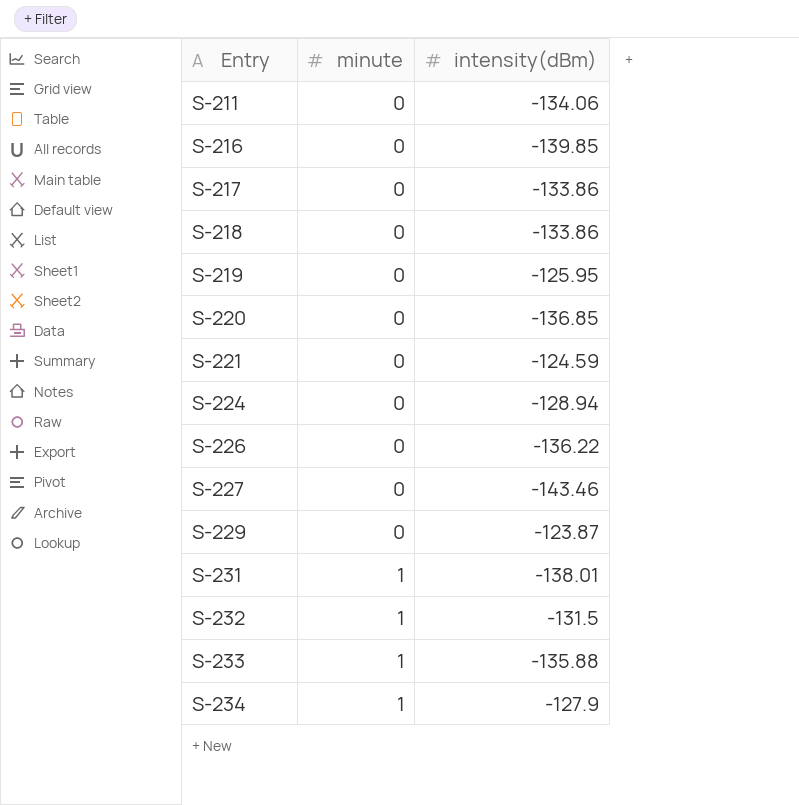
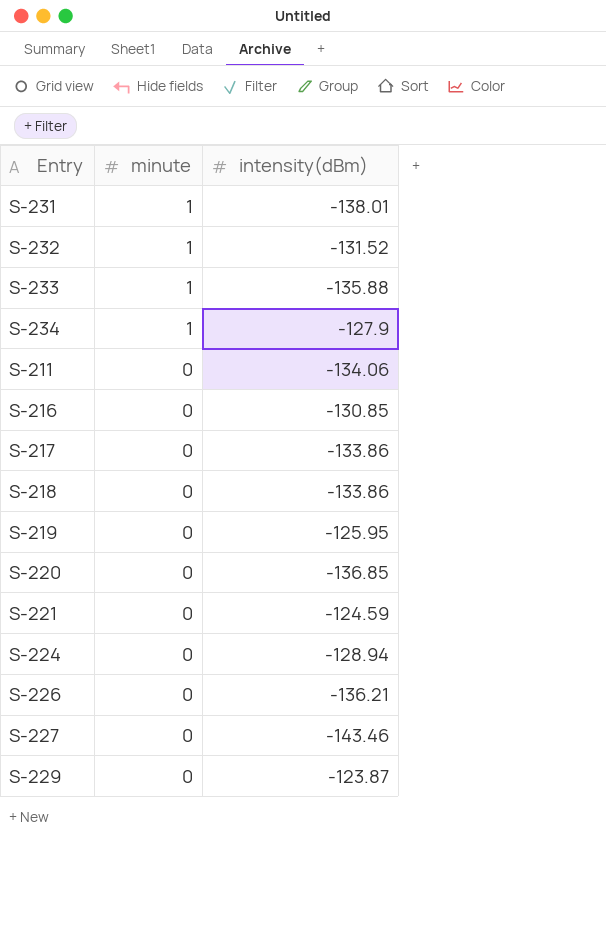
row order: Entry ascending -> minute descending
S-232 | intensity(dBm): -131.5 -> -131.52
S-216 | intensity(dBm): -139.85 -> -130.85
S-226 | intensity(dBm): -136.22 -> -136.21

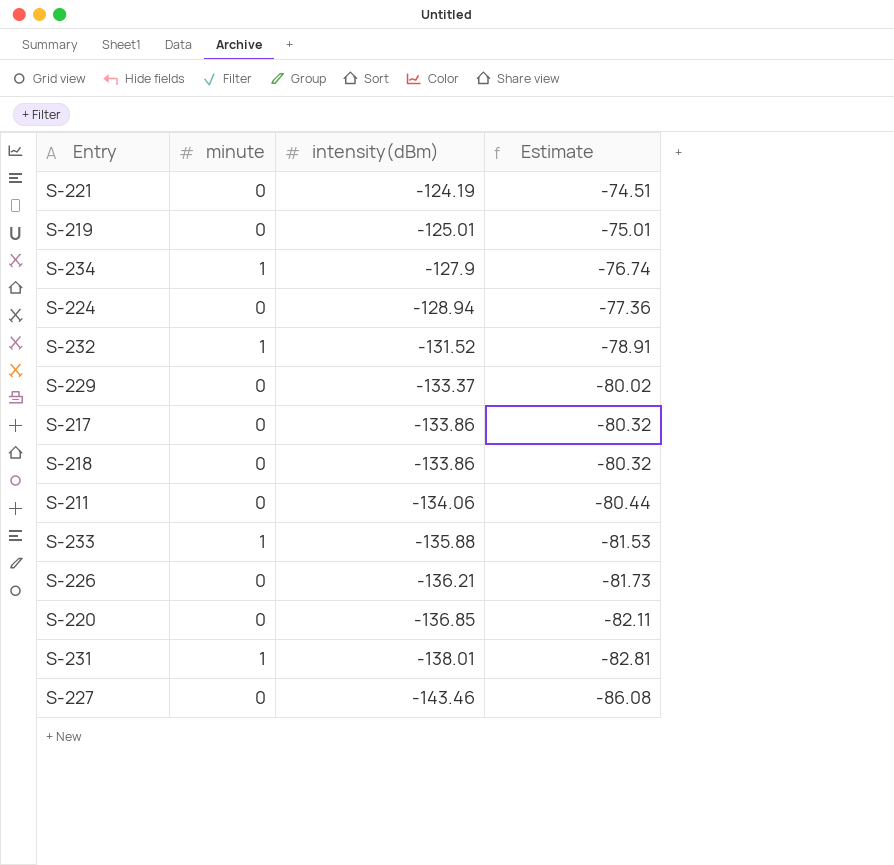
row order: minute descending -> intensity(dBm) descending
column Estimate | formula: none -> [intensity(dBm)] * 0.6
row S-216: 0 | -130.85 -> none
S-221 | intensity(dBm): -124.59 -> -124.19
S-219 | intensity(dBm): -125.95 -> -125.01
S-229 | intensity(dBm): -123.87 -> -133.37

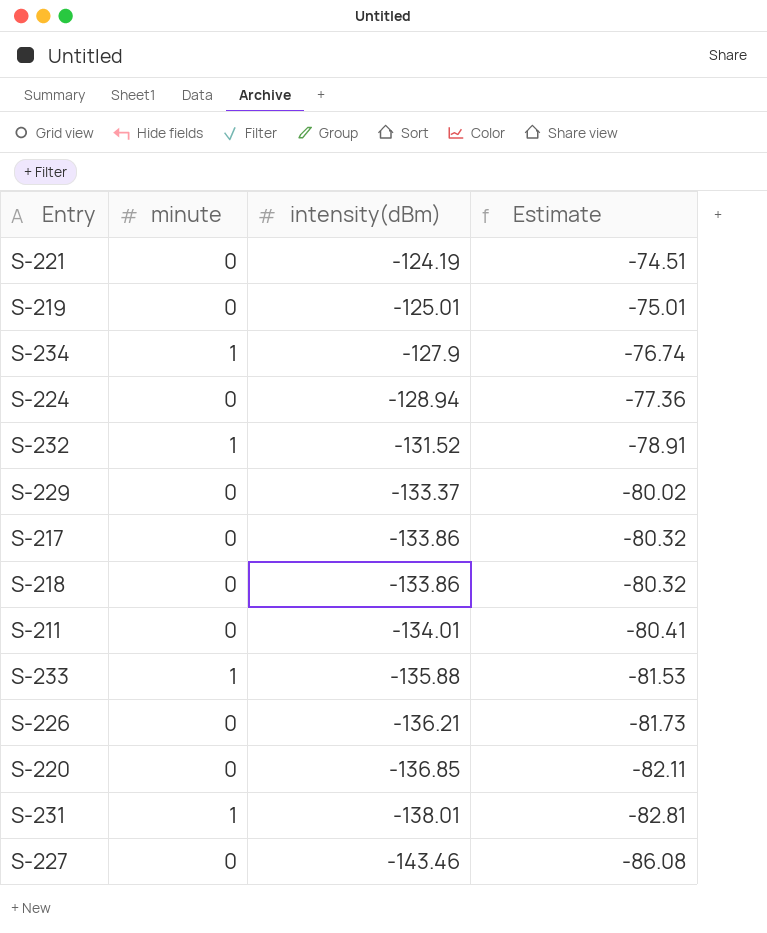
S-211 | intensity(dBm): -134.06 -> -134.01
S-211 | Estimate: -80.44 -> -80.41

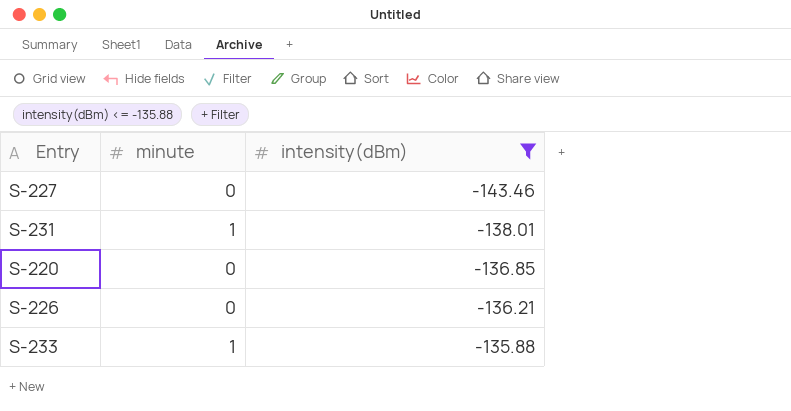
filter: none -> intensity(dBm) <= -135.88
row order: intensity(dBm) descending -> intensity(dBm) ascending
column Estimate | formula: [intensity(dBm)] * 0.6 -> none

